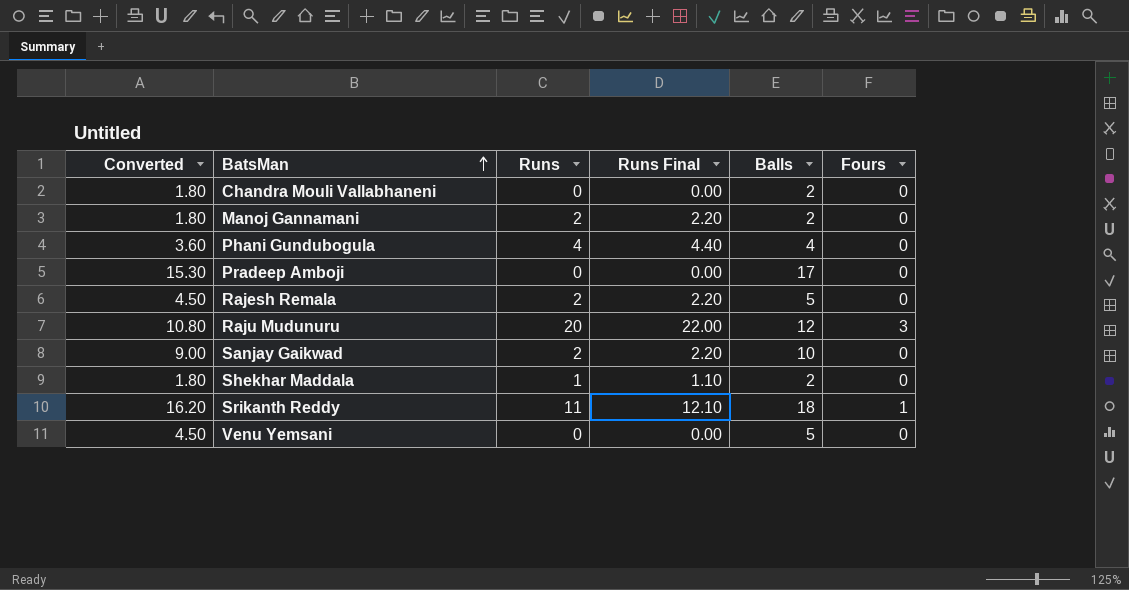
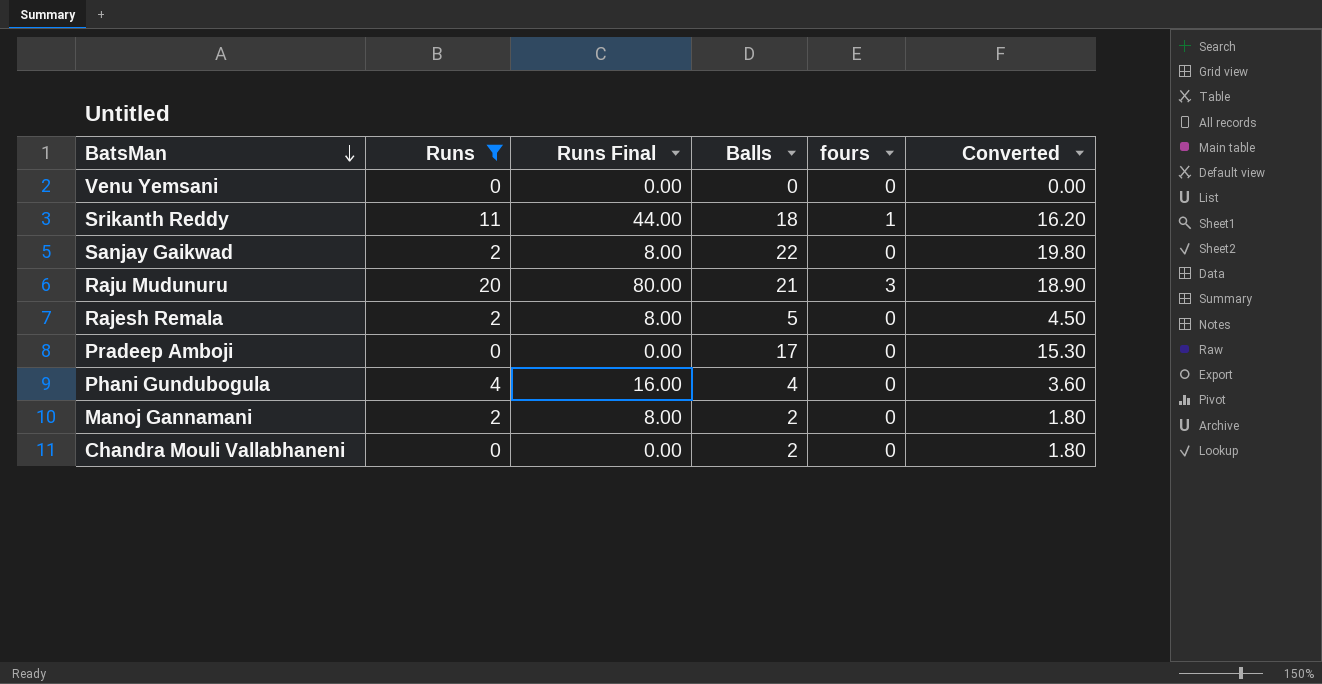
filter: none -> Runs != 1
row order: BatsMan ascending -> BatsMan descending
column Runs Final | formula: [Runs] * 1.1 -> [Runs] * 4
column name: Fours -> fours
column Converted | position: 1 -> 6
Venu Yemsani | Balls: 5 -> 0
Venu Yemsani | Converted: 4.50 -> 0.00
Sanjay Gaikwad | Balls: 10 -> 22
Sanjay Gaikwad | Converted: 9.00 -> 19.80
Raju Mudunuru | Balls: 12 -> 21
Raju Mudunuru | Converted: 10.80 -> 18.90

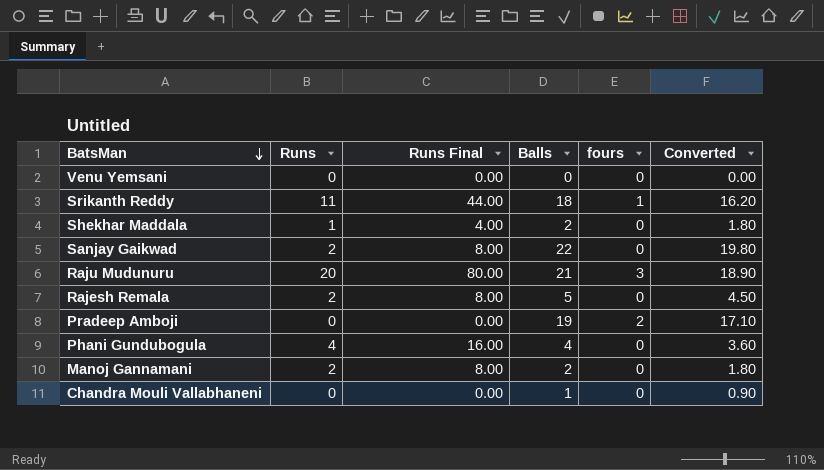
filter: Runs != 1 -> none
Pradeep Amboji | Balls: 17 -> 19
Pradeep Amboji | fours: 0 -> 2
Pradeep Amboji | Converted: 15.30 -> 17.10
Chandra Mouli Vallabhaneni | Balls: 2 -> 1
Chandra Mouli Vallabhaneni | Converted: 1.80 -> 0.90

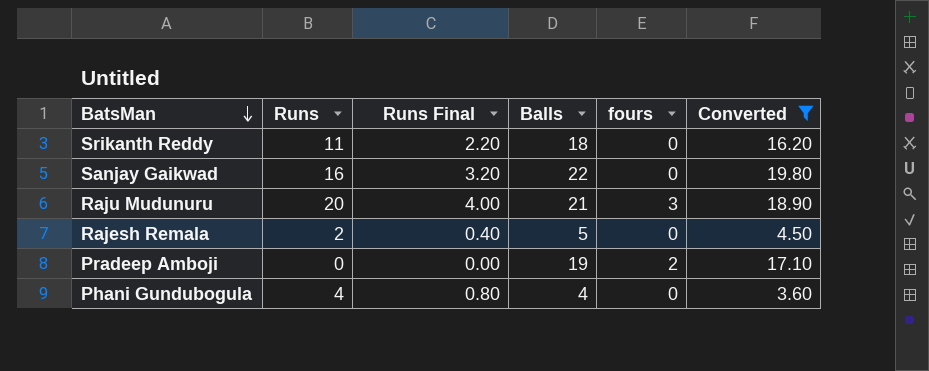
filter: none -> Converted >= 3.60
column Runs Final | formula: [Runs] * 4 -> [Runs] * 0.2
Srikanth Reddy | fours: 1 -> 0
Sanjay Gaikwad | Runs: 2 -> 16

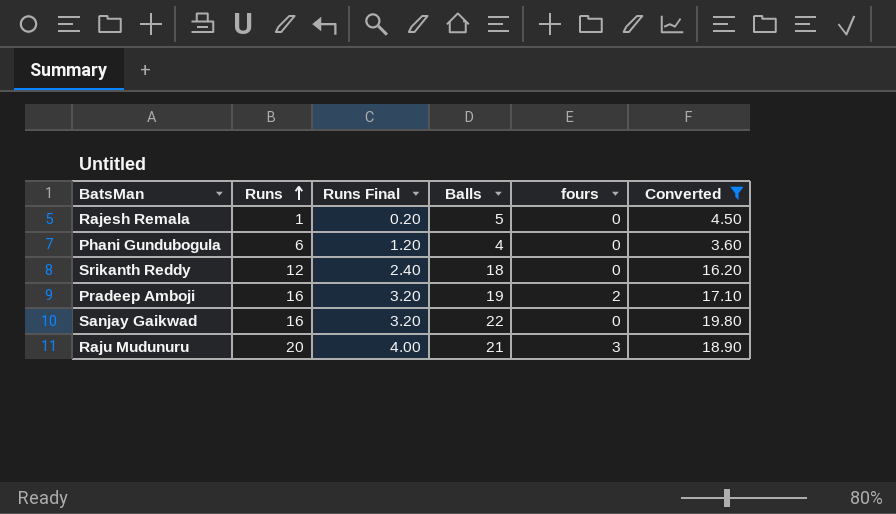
row order: BatsMan descending -> Runs ascending
Rajesh Remala | Runs: 2 -> 1
Rajesh Remala | Runs Final: 0.40 -> 0.20
Phani Gundubogula | Runs: 4 -> 6
Phani Gundubogula | Runs Final: 0.80 -> 1.20
Srikanth Reddy | Runs: 11 -> 12
Srikanth Reddy | Runs Final: 2.20 -> 2.40
Pradeep Amboji | Runs: 0 -> 16
Pradeep Amboji | Runs Final: 0.00 -> 3.20

